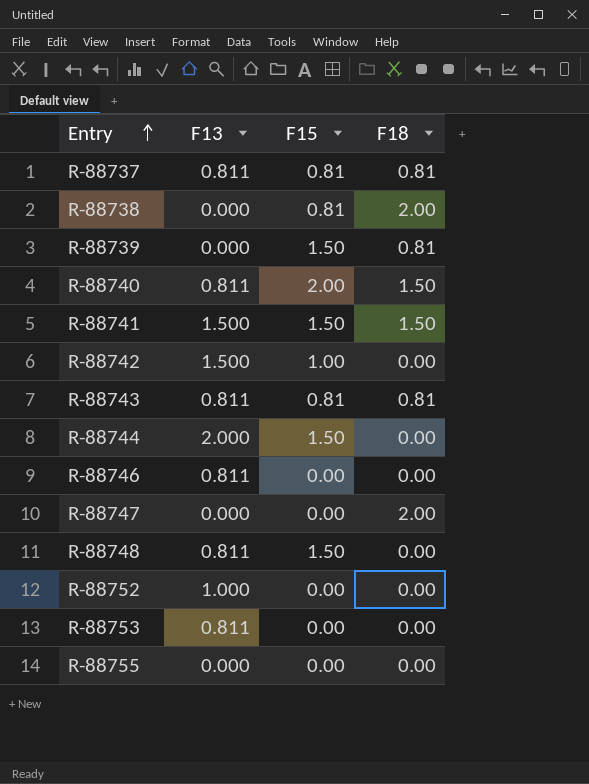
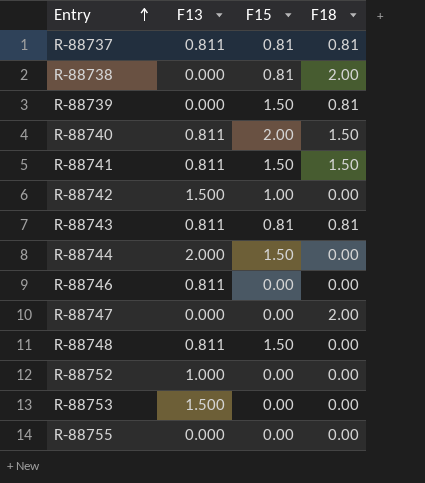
R-88741 | F13: 1.500 -> 0.811
R-88753 | F13: 0.811 -> 1.500

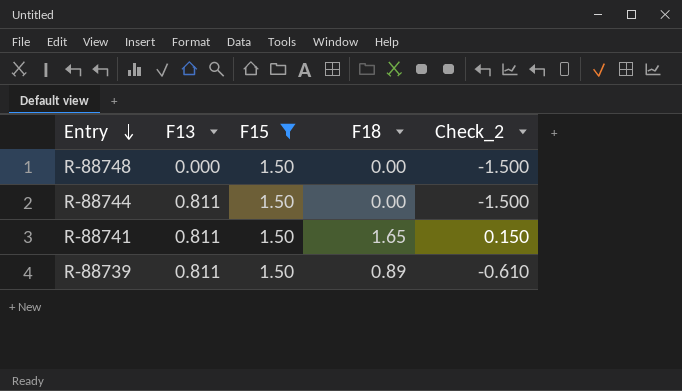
filter: none -> F15 = 1.50
row order: Entry ascending -> Entry descending
column Check_2 | formula: none -> [F18] - [F15]
R-88748 | F13: 0.811 -> 0.000
R-88744 | F13: 2.000 -> 0.811
R-88741 | F18: 1.50 -> 1.65
R-88739 | F13: 0.000 -> 0.811
R-88739 | F18: 0.81 -> 0.89

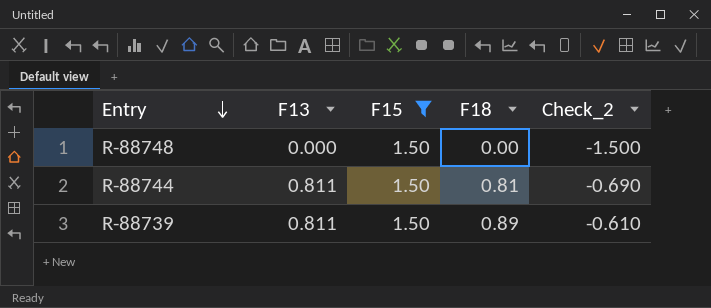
row R-88741: 0.811 | 1.50 | 1.65 | 0.150 -> none
R-88744 | F18: 0.00 -> 0.81
R-88744 | Check_2: -1.500 -> -0.690

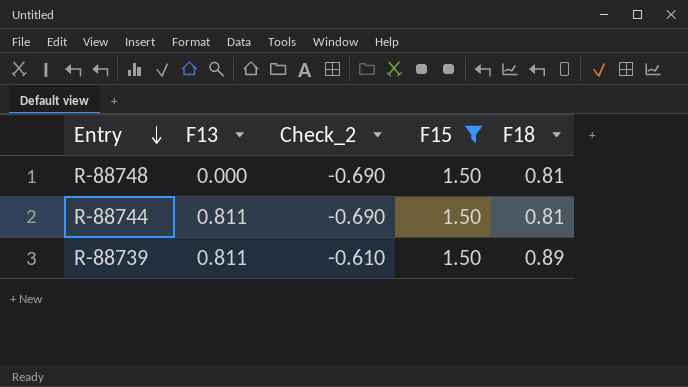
column Check_2 | position: 5 -> 3
R-88748 | Check_2: -1.500 -> -0.690
R-88748 | F18: 0.00 -> 0.81

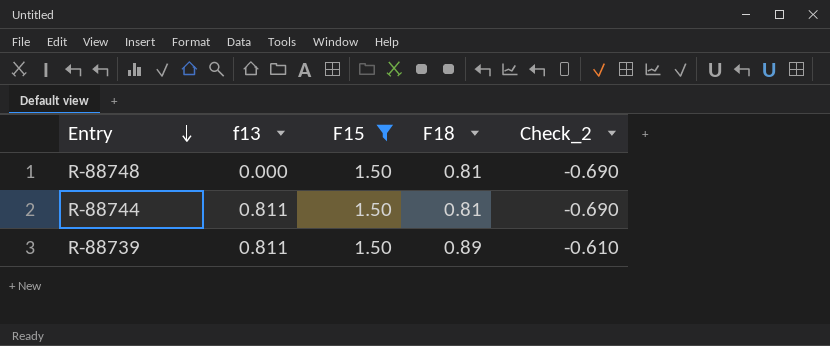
column name: F13 -> f13
column Check_2 | position: 3 -> 5

